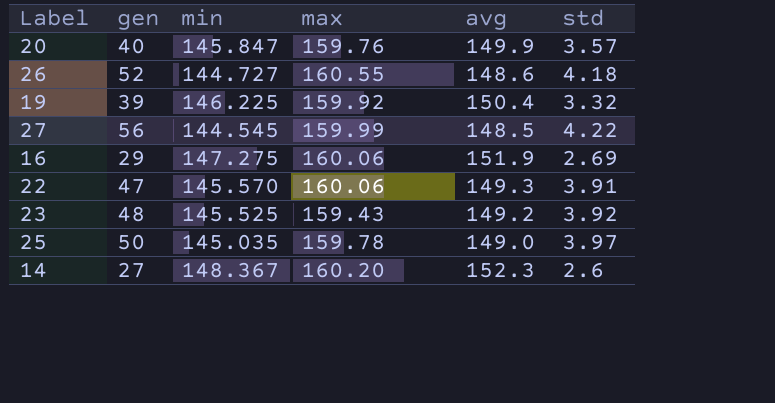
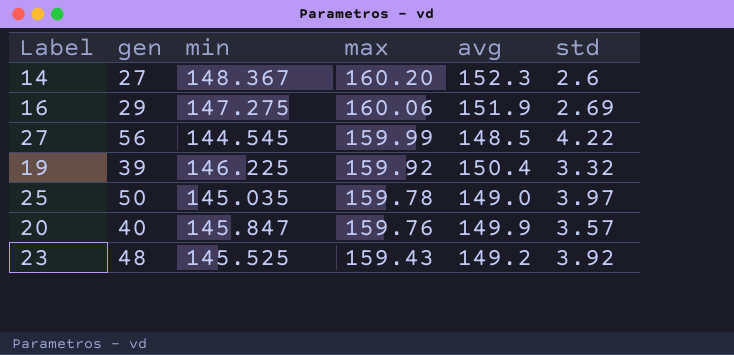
row order: none -> max descending
row 26: 52 | 144.727 | 160.55 | 148.6 | 4.18 -> none
row 22: 47 | 145.570 | 160.06 | 149.3 | 3.91 -> none

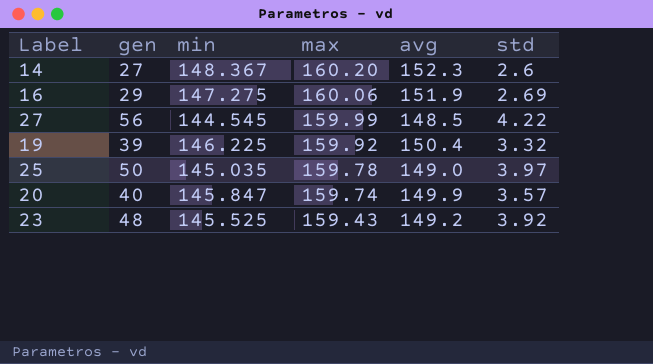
20 | max: 159.76 -> 159.74

